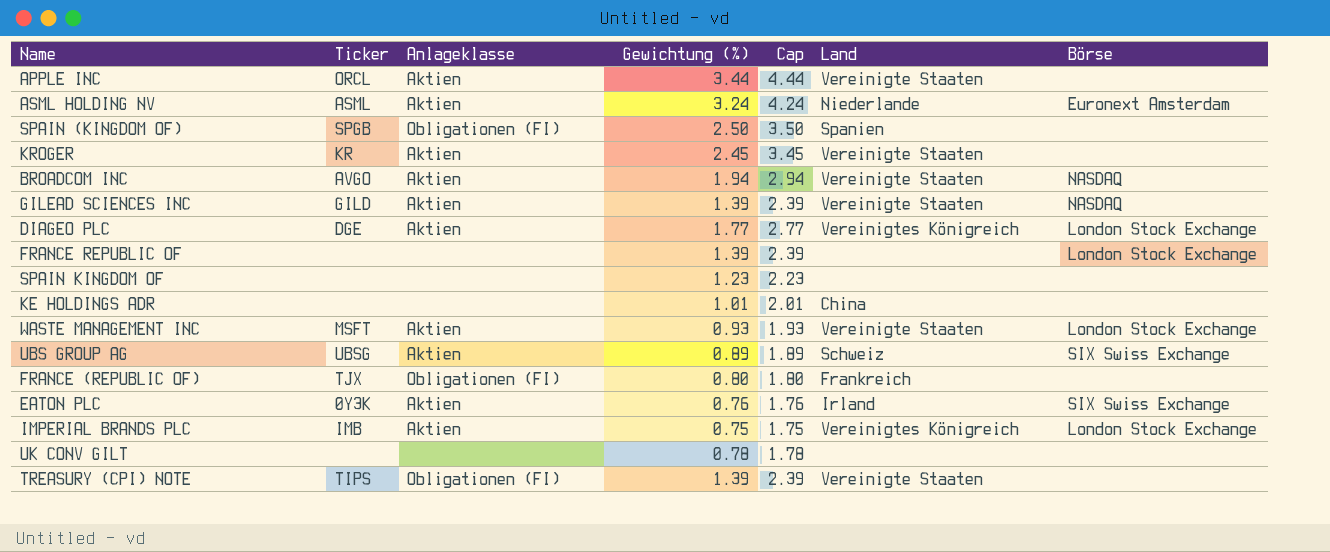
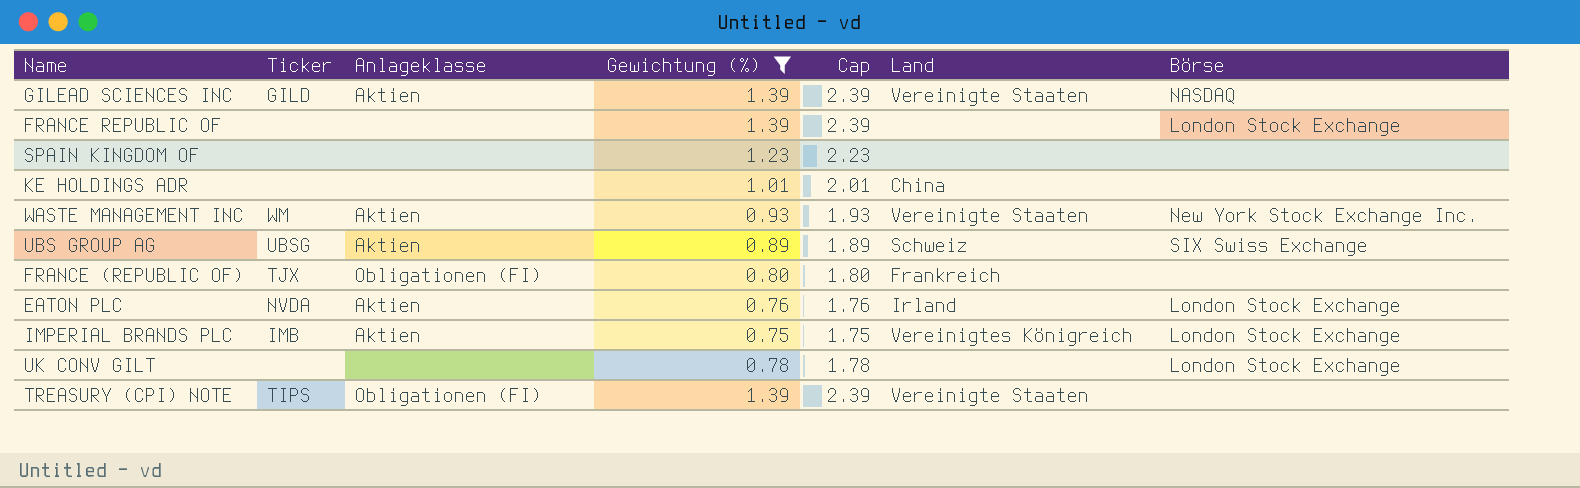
filter: none -> Gewichtung (%) <= 1.39
WASTE MANAGEMENT INC | Ticker: MSFT -> WM
WASTE MANAGEMENT INC | Börse: London Stock Exchange -> New York Stock Exchange Inc.
EATON PLC | Ticker: 0Y3K -> NVDA
EATON PLC | Börse: SIX Swiss Exchange -> London Stock Exchange
UK CONV GILT | Börse: none -> London Stock Exchange

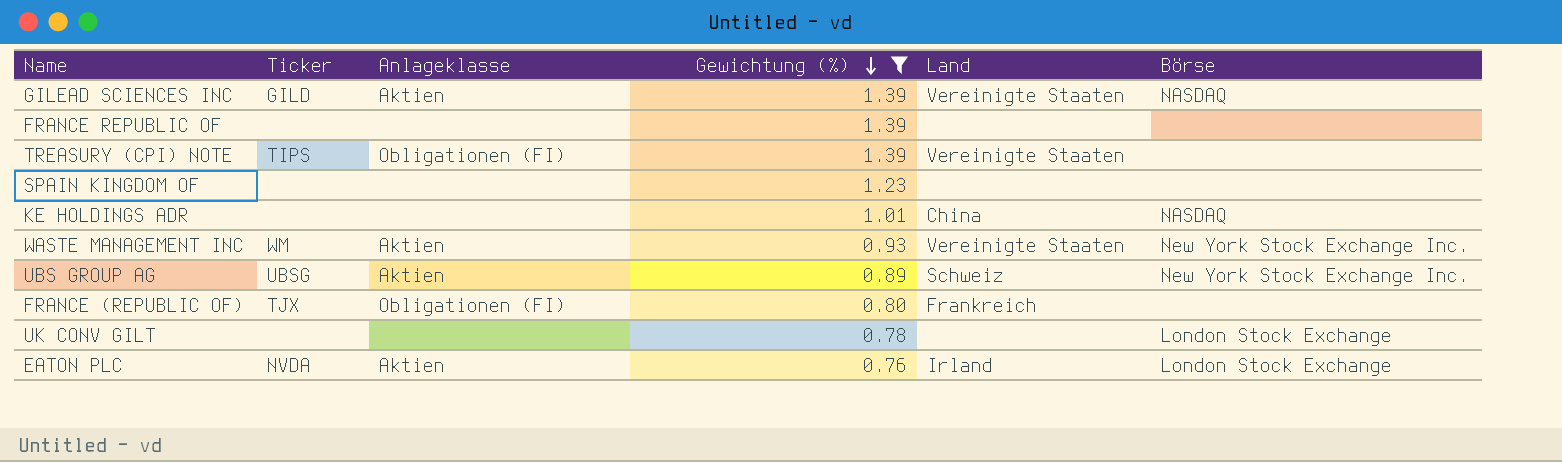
row order: none -> Gewichtung (%) descending
column Cap | formula: [Gewichtung (%)] + 1 -> none
row IMPERIAL BRANDS PLC: IMB | Aktien | 0.75 | 1.75 | Vereinigtes Königreich | London Stock Exchange -> none
FRANCE REPUBLIC OF | Börse: London Stock Exchange -> none
KE HOLDINGS ADR | Börse: none -> NASDAQ
UBS GROUP AG | Börse: SIX Swiss Exchange -> New York Stock Exchange Inc.

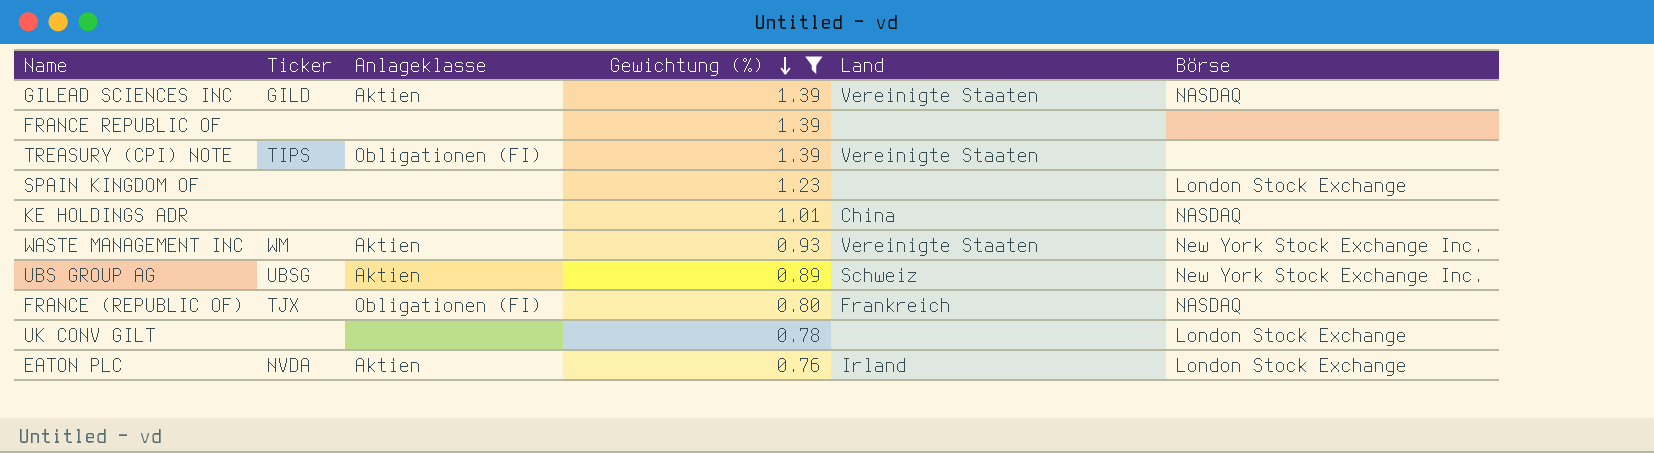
SPAIN KINGDOM OF | Börse: none -> London Stock Exchange
FRANCE (REPUBLIC OF) | Börse: none -> NASDAQ

